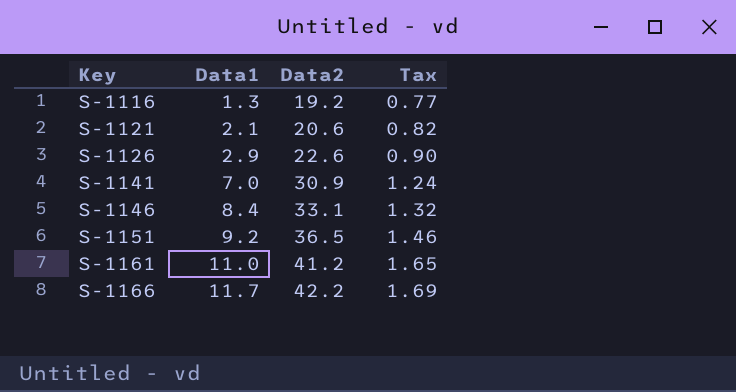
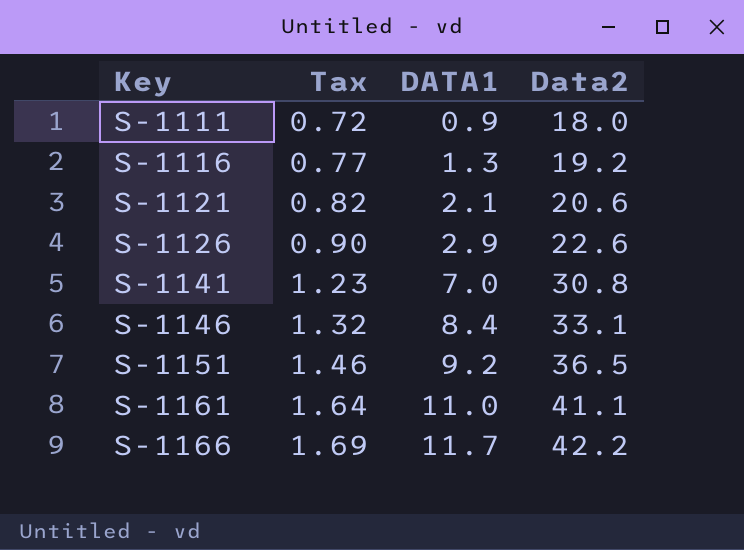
column Tax | position: 4 -> 2
column name: Data1 -> DATA1
row S-1111: none -> 0.72 | 0.9 | 18.0
S-1141 | Tax: 1.24 -> 1.23
S-1141 | Data2: 30.9 -> 30.8
S-1161 | Tax: 1.65 -> 1.64
S-1161 | Data2: 41.2 -> 41.1

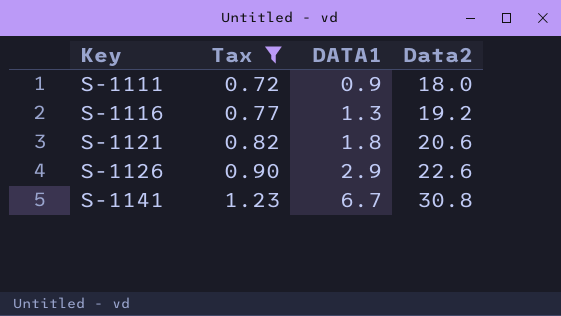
filter: none -> Tax <= 1.23
S-1121 | DATA1: 2.1 -> 1.8
S-1141 | DATA1: 7.0 -> 6.7

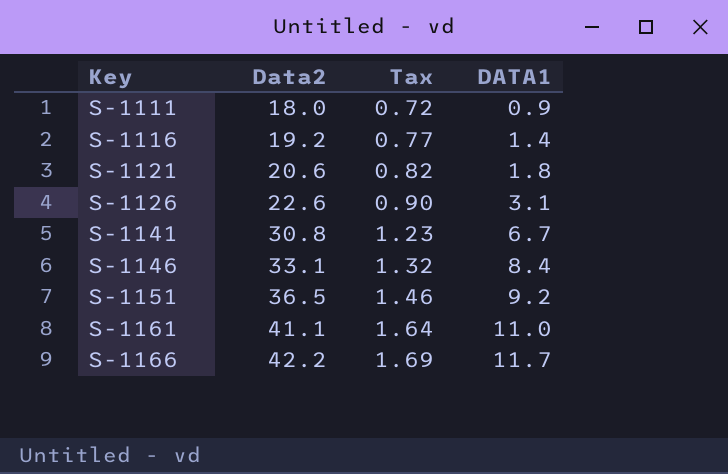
filter: Tax <= 1.23 -> none
column Data2 | position: 4 -> 2
S-1116 | DATA1: 1.3 -> 1.4
S-1126 | DATA1: 2.9 -> 3.1

